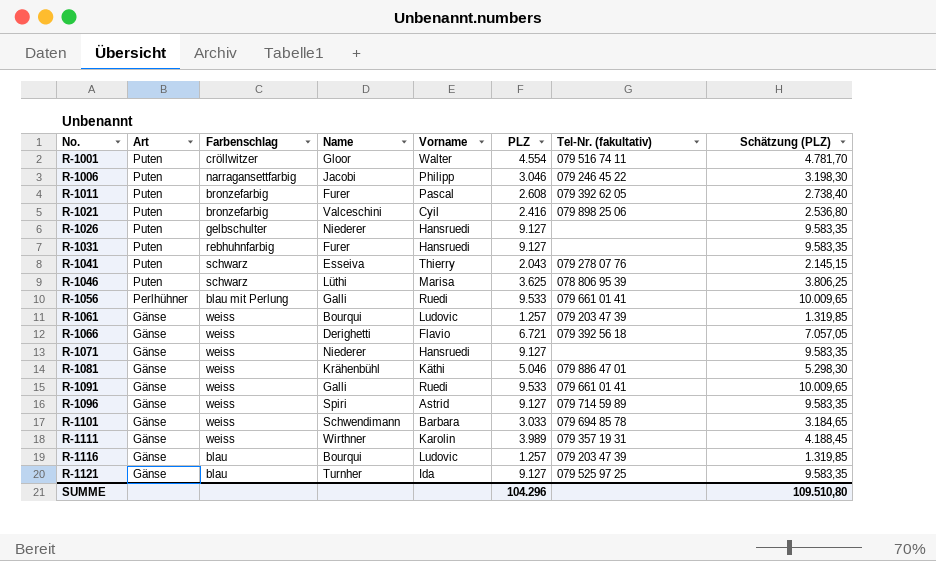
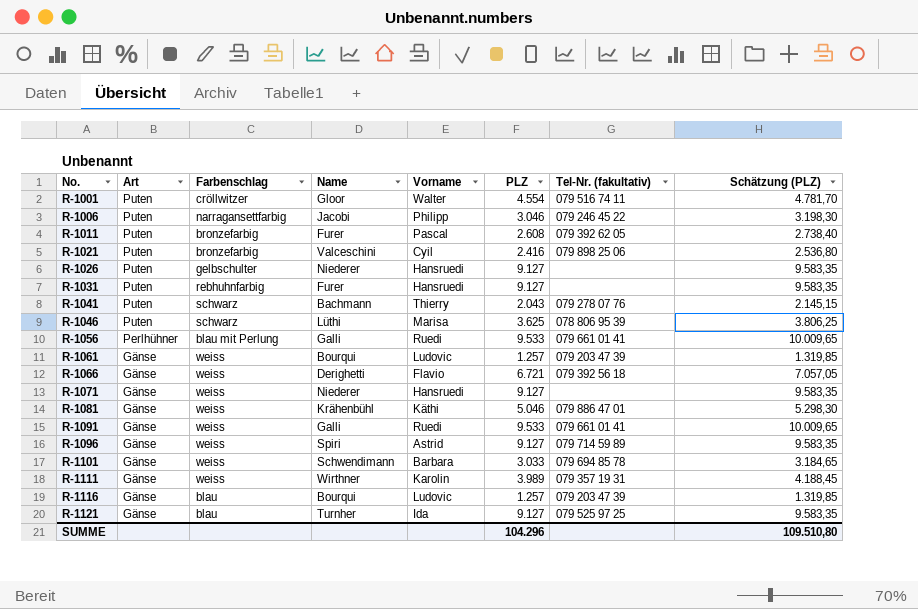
R-1041 | Name: Esseiva -> Bachmann

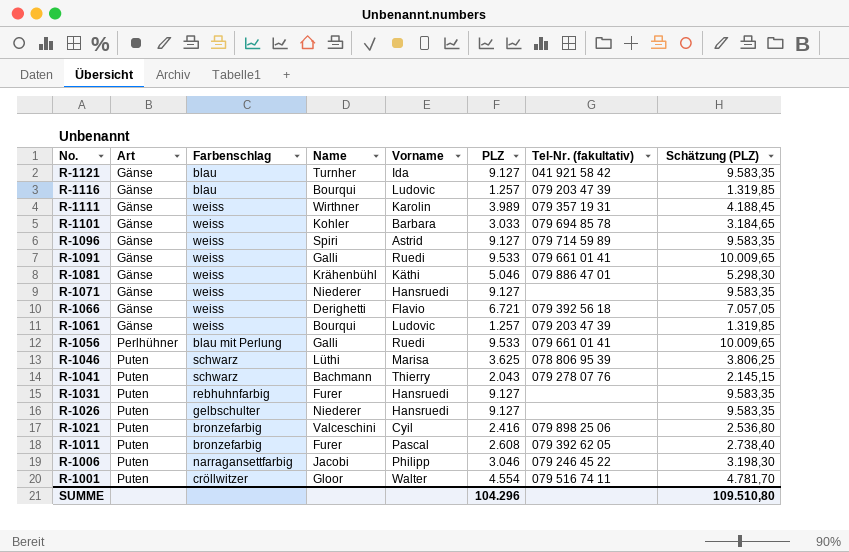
row order: No. ascending -> No. descending
R-1121 | Tel-Nr. (fakultativ): 079 525 97 25 -> 041 921 58 42
R-1101 | Name: Schwendimann -> Kohler

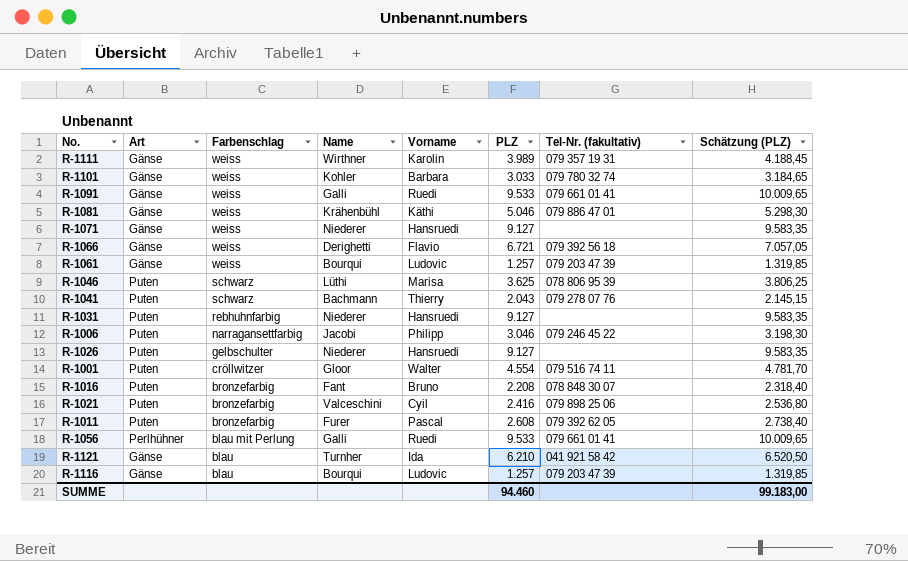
row order: No. descending -> Farbenschlag descending
row R-1096: Gänse | weiss | Spiri | Astrid | 9.127 | 079 714 59 89 | 9.583,35 -> none
R-1101 | Tel-Nr. (fakultativ): 079 694 85 78 -> 079 780 32 74
R-1031 | Name: Furer -> Niederer
row R-1016: none -> Puten | bronzefarbig | Fant | Bruno | 2.208 | 078 848 30 07 | 2.318,40
R-1121 | PLZ: 9.127 -> 6.210
R-1121 | Schätzung (PLZ): 9.583,35 -> 6.520,50
SUMME | PLZ: 104.296 -> 94.460
SUMME | Schätzung (PLZ): 109.510,80 -> 99.183,00

